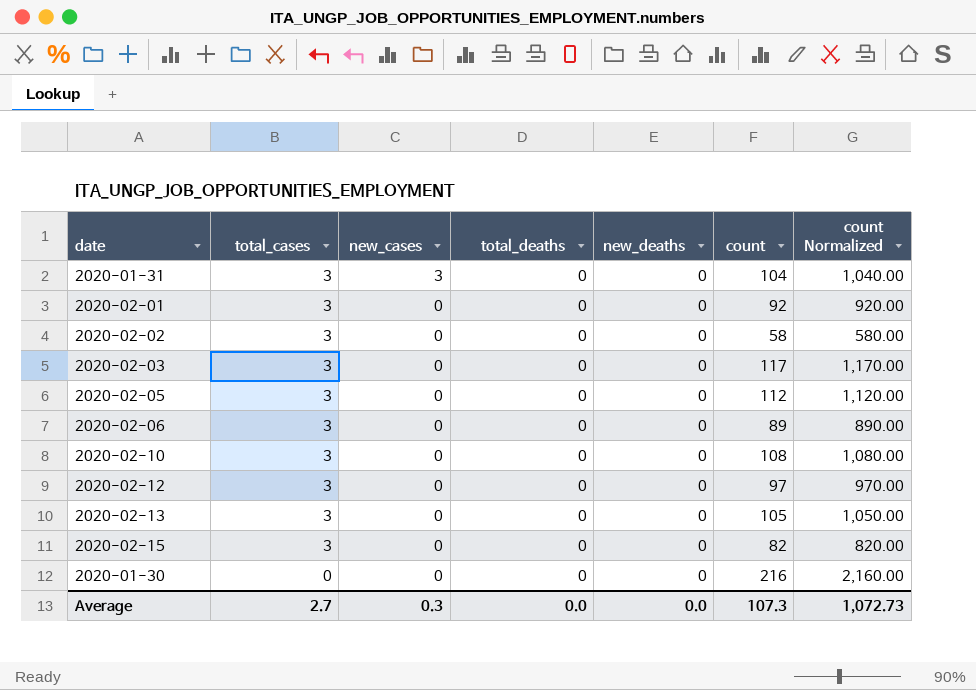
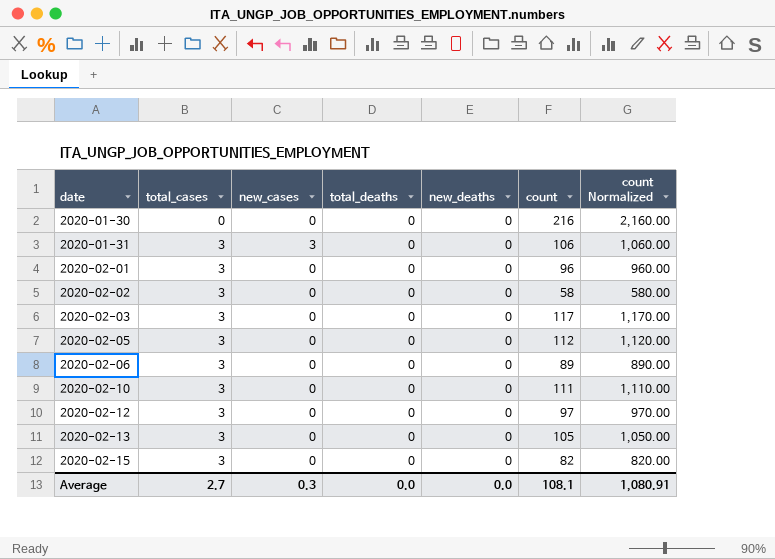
row order: total_cases descending -> date ascending
2020-01-31 | count: 104 -> 106
2020-01-31 | count Normalized: 1,040.00 -> 1,060.00
2020-02-01 | count: 92 -> 96
2020-02-01 | count Normalized: 920.00 -> 960.00
2020-02-10 | count: 108 -> 111
2020-02-10 | count Normalized: 1,080.00 -> 1,110.00
Average | count: 107.3 -> 108.1
Average | count Normalized: 1,072.73 -> 1,080.91

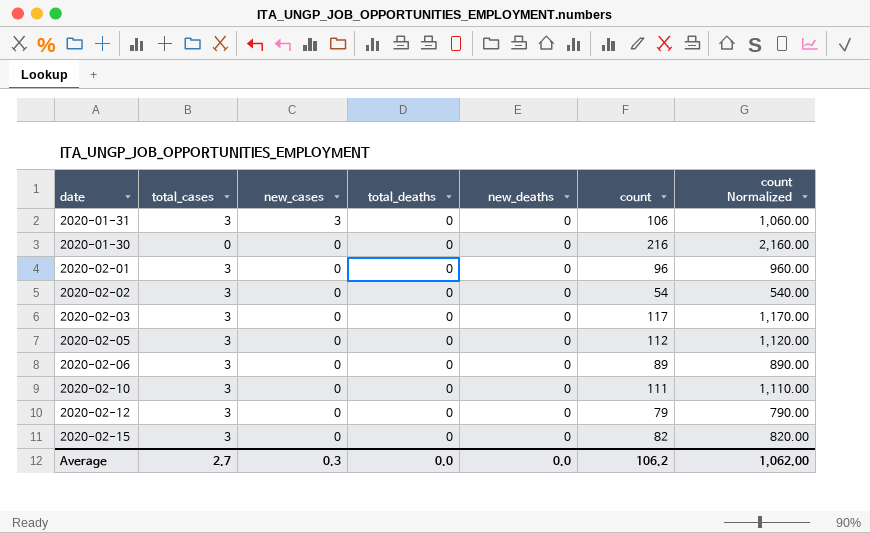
row order: date ascending -> new_cases descending
row 2020-02-13: 3 | 0 | 0 | 0 | 105 | 1,050.00 -> none
2020-02-02 | count: 58 -> 54
2020-02-02 | count Normalized: 580.00 -> 540.00
2020-02-12 | count: 97 -> 79
2020-02-12 | count Normalized: 970.00 -> 790.00
Average | count: 108.1 -> 106.2
Average | count Normalized: 1,080.91 -> 1,062.00

